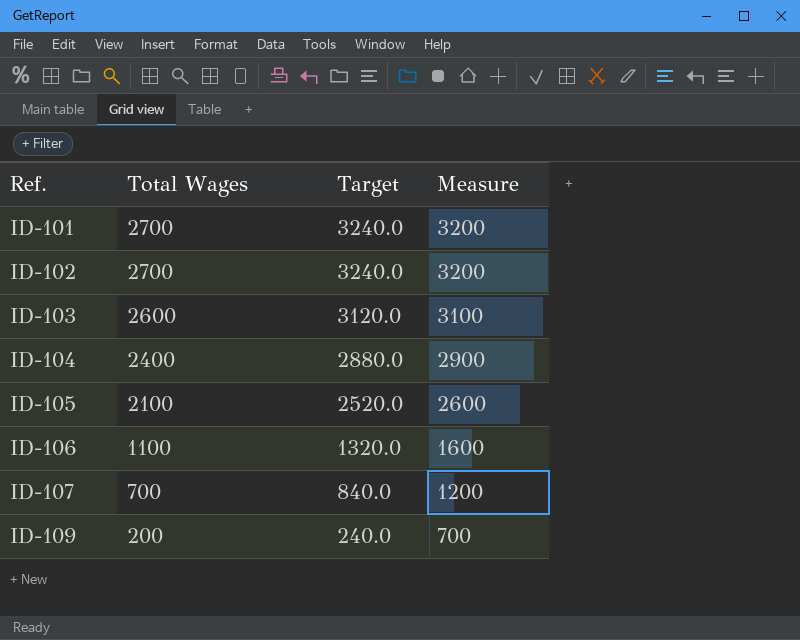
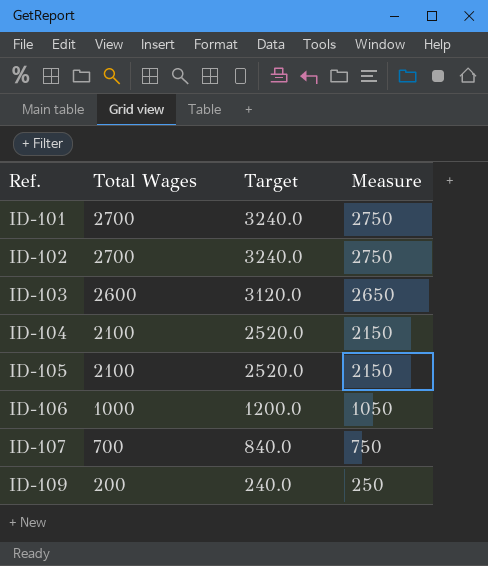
column Measure | formula: [Total Wages] + 500 -> [Total Wages] + 50
ID-104 | Total Wages: 2400 -> 2100
ID-104 | Target: 2880.0 -> 2520.0
ID-106 | Total Wages: 1100 -> 1000
ID-106 | Target: 1320.0 -> 1200.0

